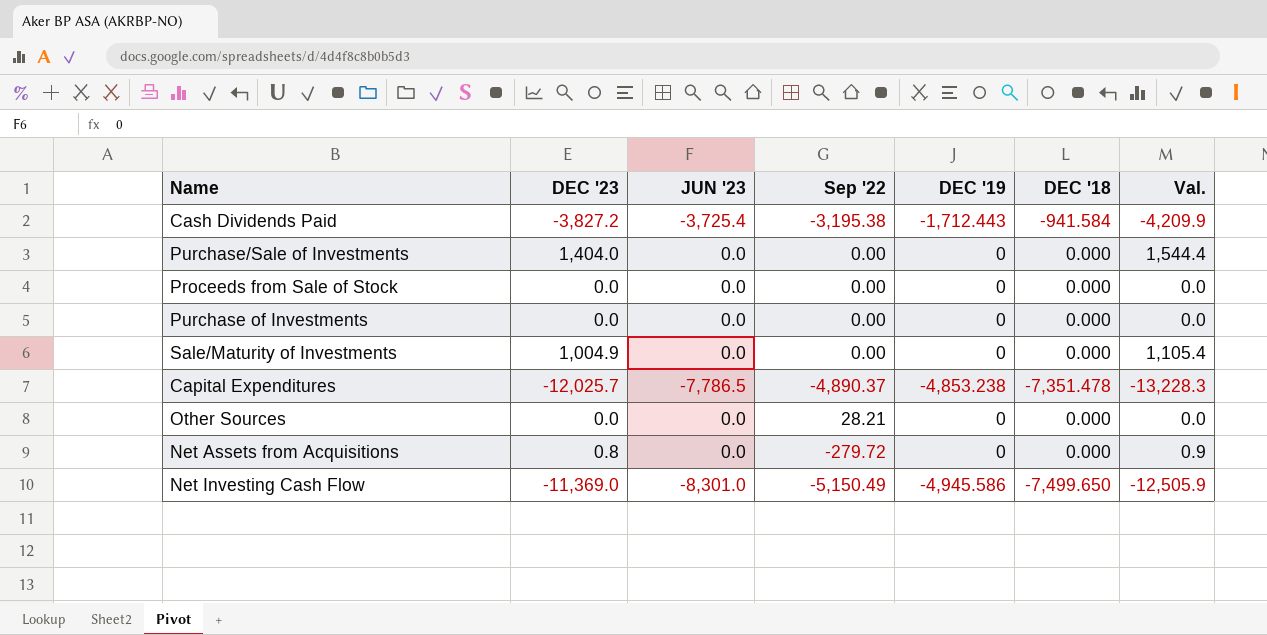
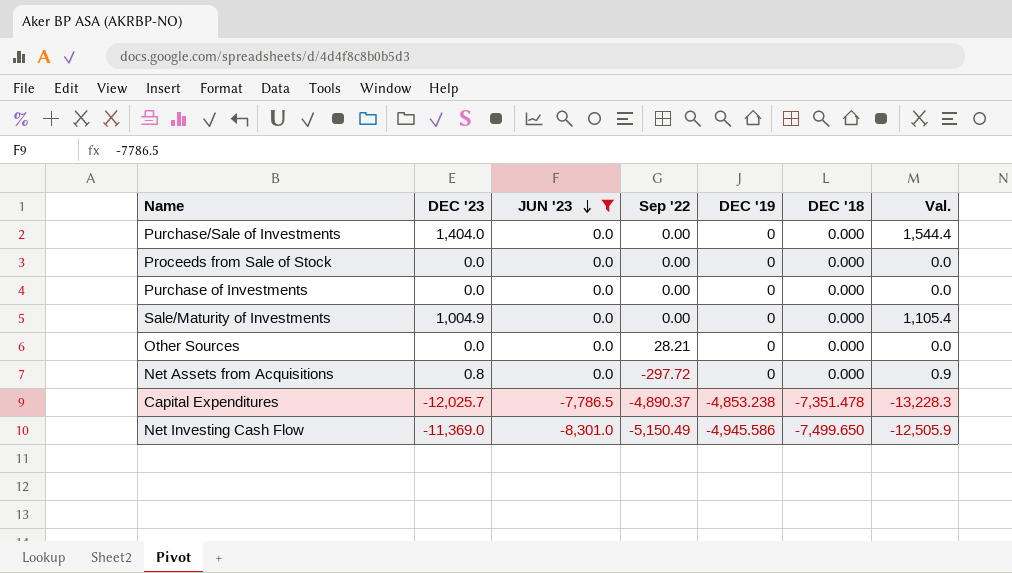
filter: none -> JUN '23 != -3,725.4
row order: none -> JUN '23 descending
Net Assets from Acquisitions | Sep '22: -279.72 -> -297.72

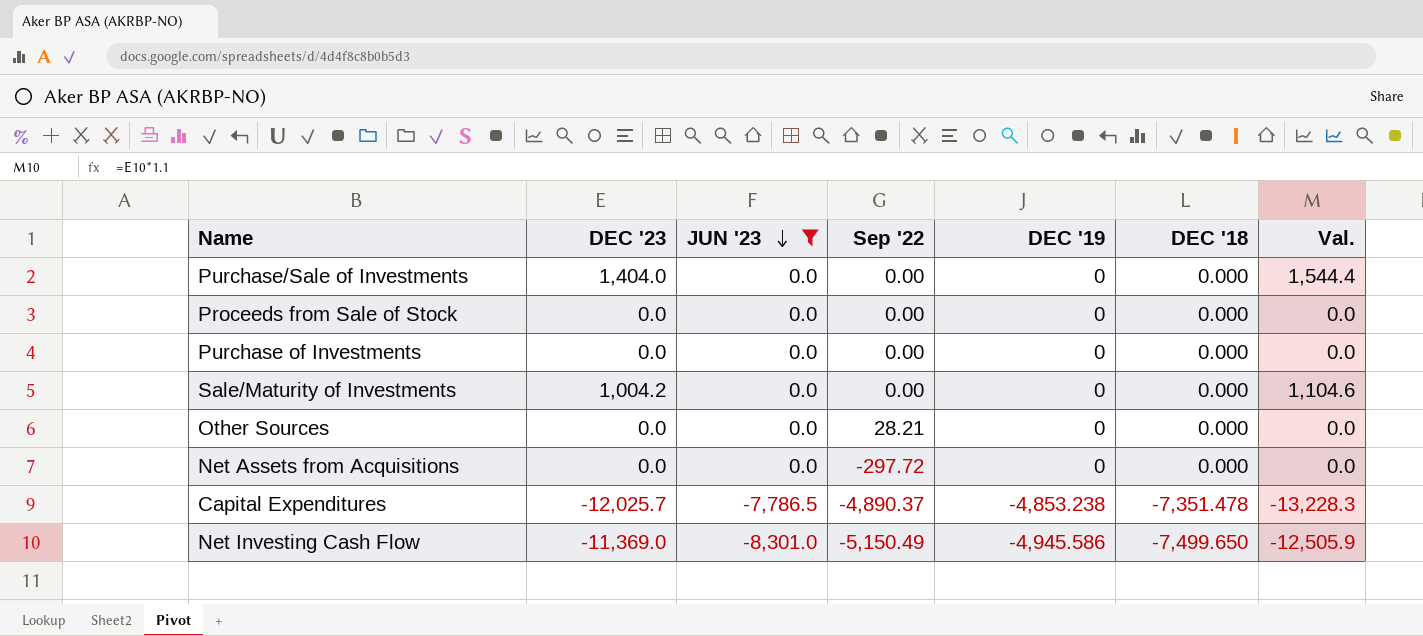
Sale/Maturity of Investments | DEC '23: 1,004.9 -> 1,004.2
Sale/Maturity of Investments | Val.: 1,105.4 -> 1,104.6
Net Assets from Acquisitions | DEC '23: 0.8 -> 0.0
Net Assets from Acquisitions | Val.: 0.9 -> 0.0

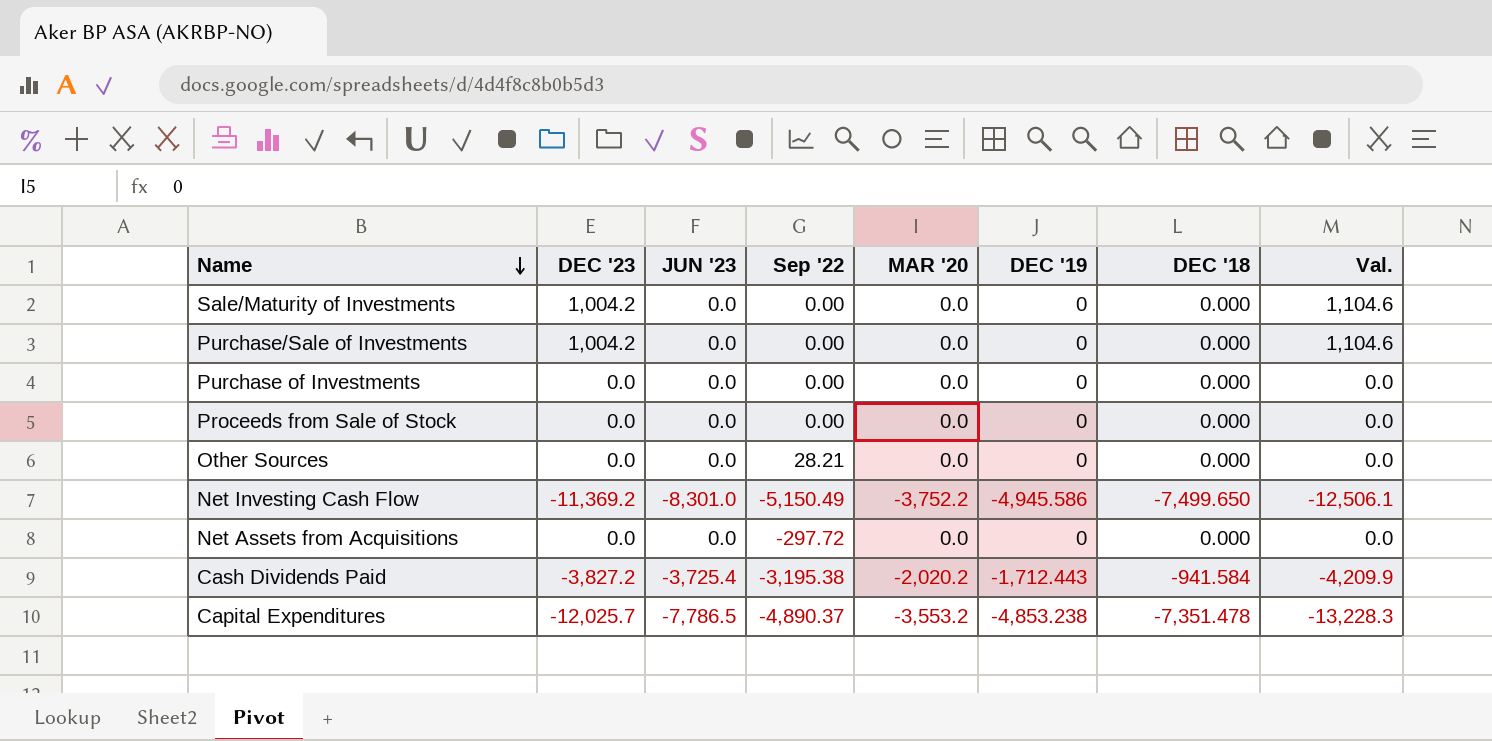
filter: JUN '23 != -3,725.4 -> none
row order: JUN '23 descending -> Name descending
column MAR '20 | position: none -> 5
Purchase/Sale of Investments | DEC '23: 1,404.0 -> 1,004.2
Purchase/Sale of Investments | Val.: 1,544.4 -> 1,104.6
Net Investing Cash Flow | DEC '23: -11,369.0 -> -11,369.2
Net Investing Cash Flow | Val.: -12,505.9 -> -12,506.1

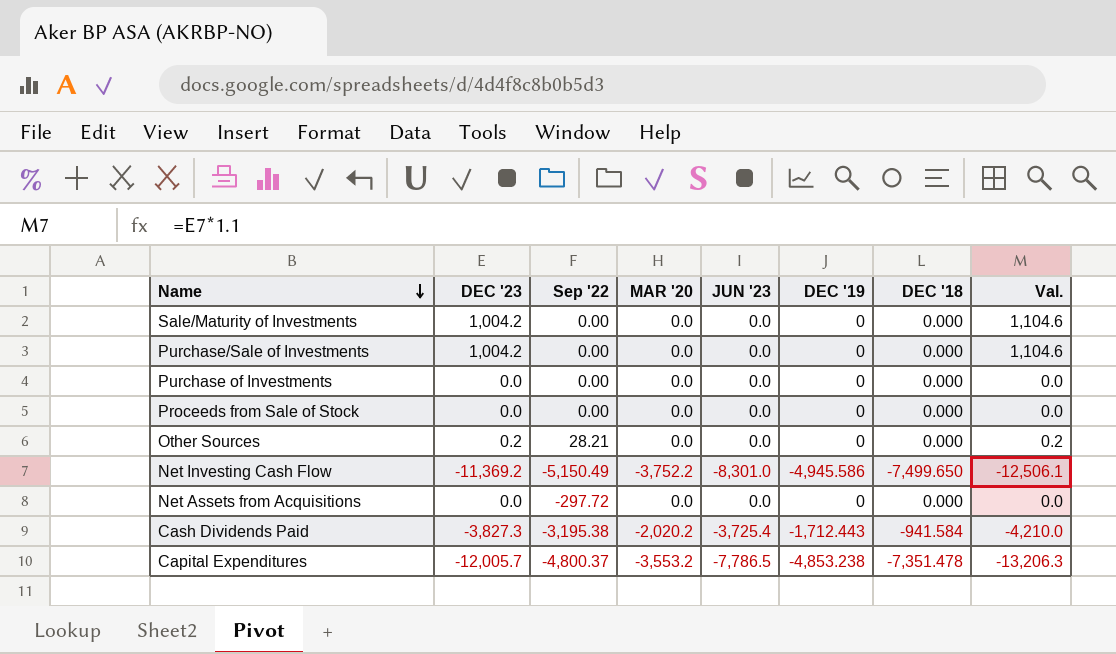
column JUN '23 | position: 3 -> 5
Other Sources | DEC '23: 0.0 -> 0.2
Other Sources | Val.: 0.0 -> 0.2
Cash Dividends Paid | DEC '23: -3,827.2 -> -3,827.3
Cash Dividends Paid | Val.: -4,209.9 -> -4,210.0
Capital Expenditures | DEC '23: -12,025.7 -> -12,005.7
Capital Expenditures | Sep '22: -4,890.37 -> -4,800.37
Capital Expenditures | Val.: -13,228.3 -> -13,206.3

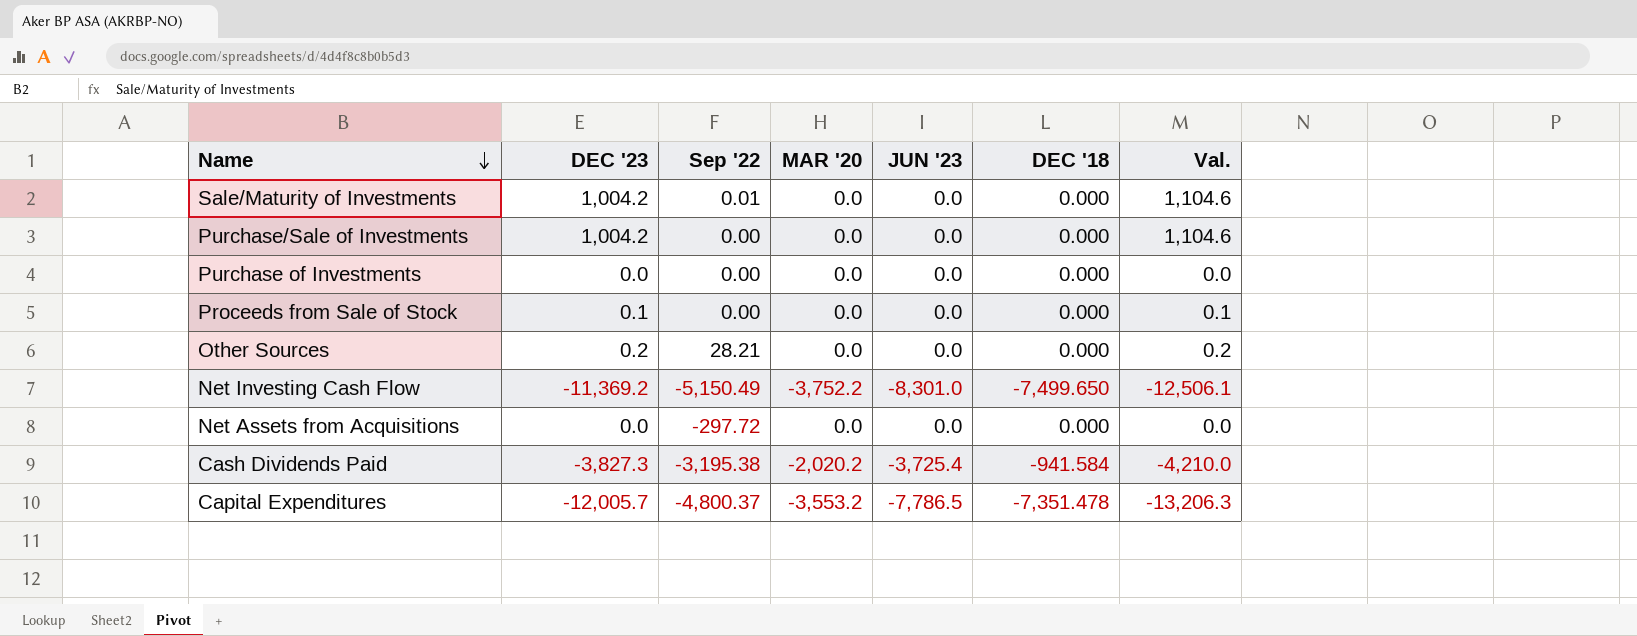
column DEC '19 | position: 6 -> none
Sale/Maturity of Investments | Sep '22: 0.00 -> 0.01
Proceeds from Sale of Stock | DEC '23: 0.0 -> 0.1
Proceeds from Sale of Stock | Val.: 0.0 -> 0.1

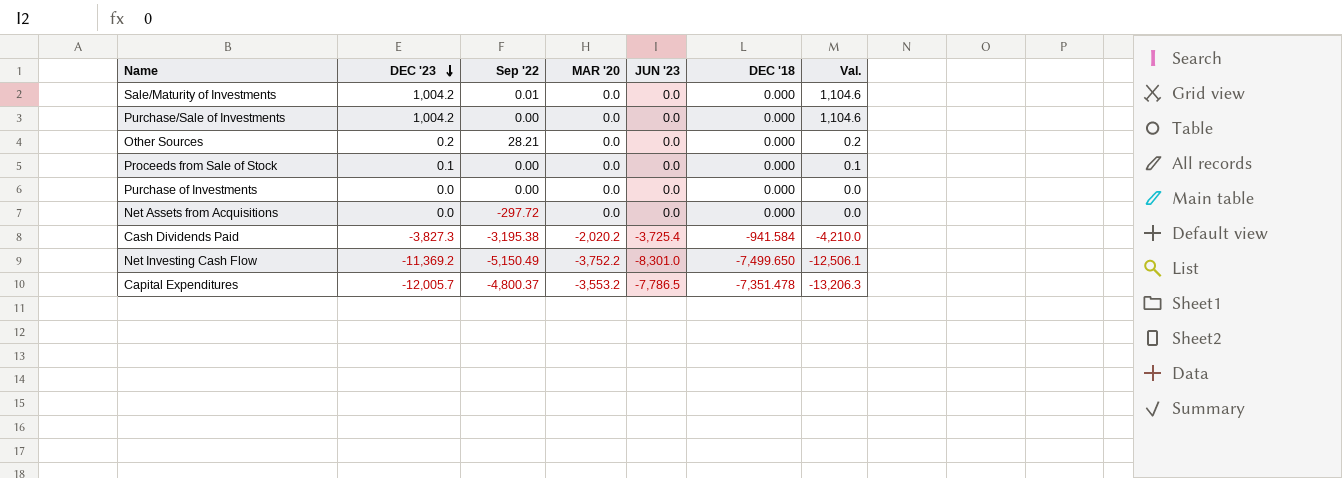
row order: Name descending -> DEC '23 descending

